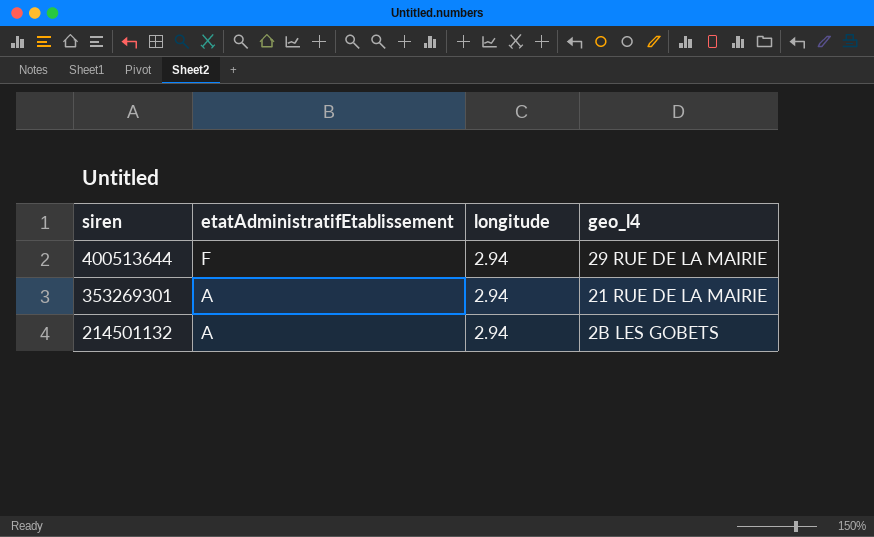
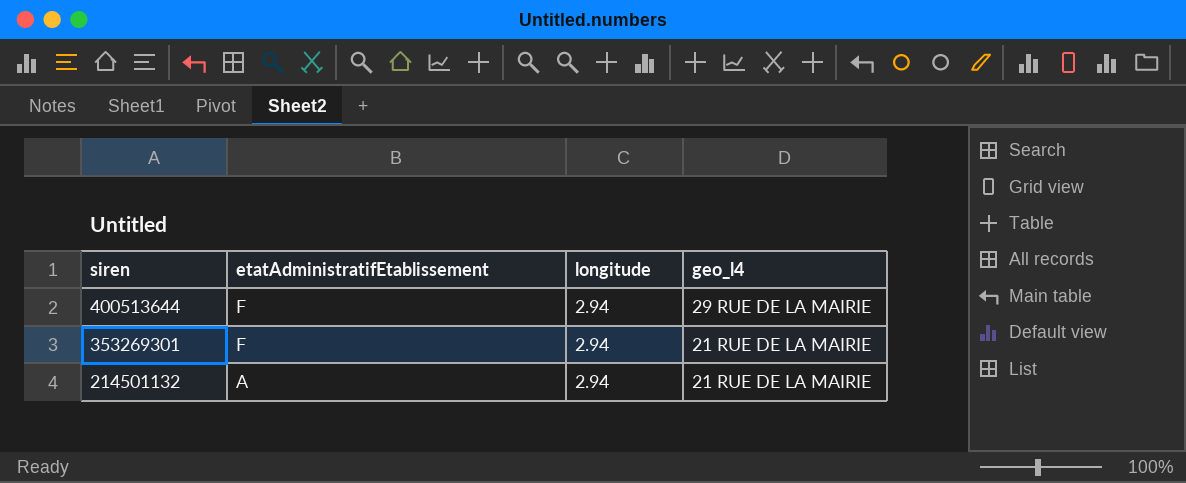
353269301 | etatAdministratifEtablissement: A -> F
214501132 | geo_l4: 2B LES GOBETS -> 21 RUE DE LA MAIRIE

